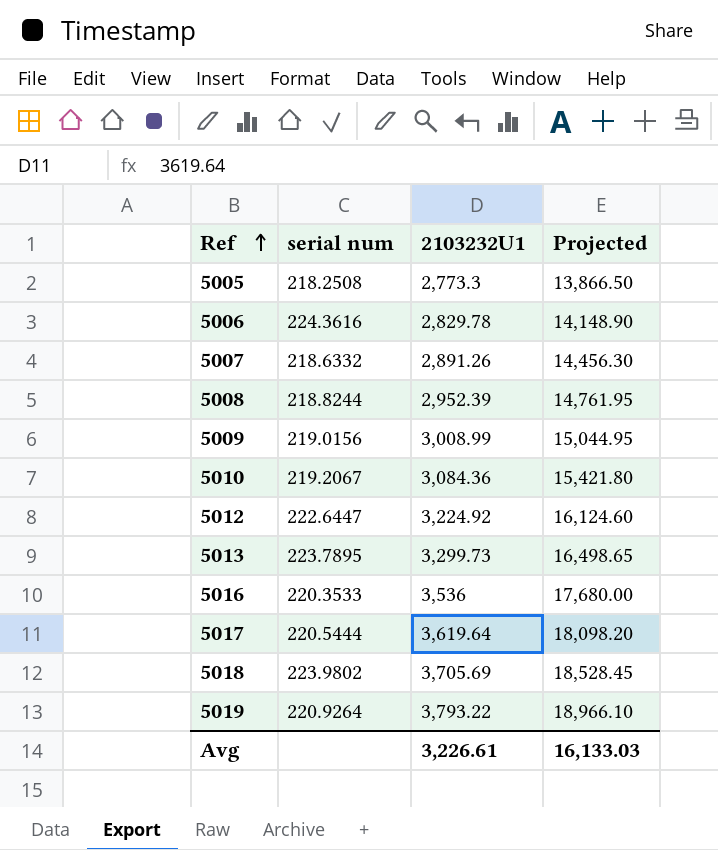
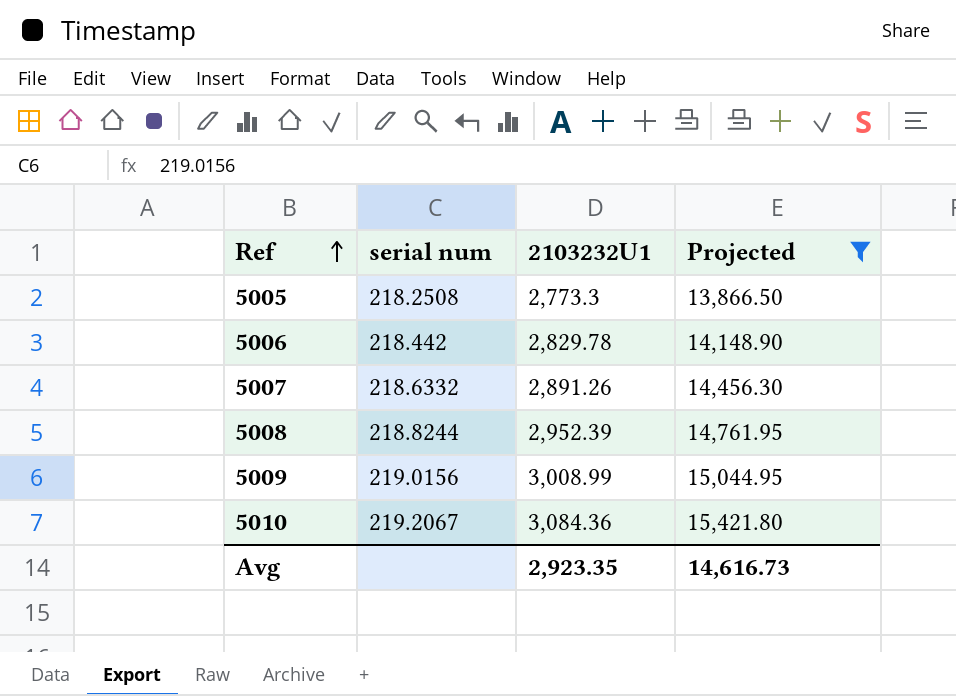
filter: none -> Projected <= 15,421.80
5006 | serial num: 224.3616 -> 218.442
Avg | 2103232U1: 3,226.61 -> 2,923.35
Avg | Projected: 16,133.03 -> 14,616.73

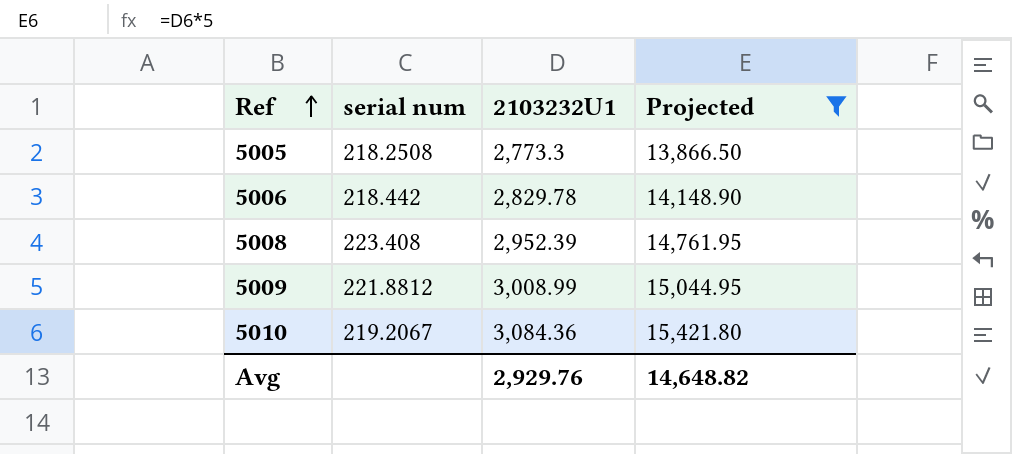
row 5007: 218.6332 | 2,891.26 | 14,456.30 -> none
5008 | serial num: 218.8244 -> 223.408
5009 | serial num: 219.0156 -> 221.8812
Avg | 2103232U1: 2,923.35 -> 2,929.76
Avg | Projected: 14,616.73 -> 14,648.82

